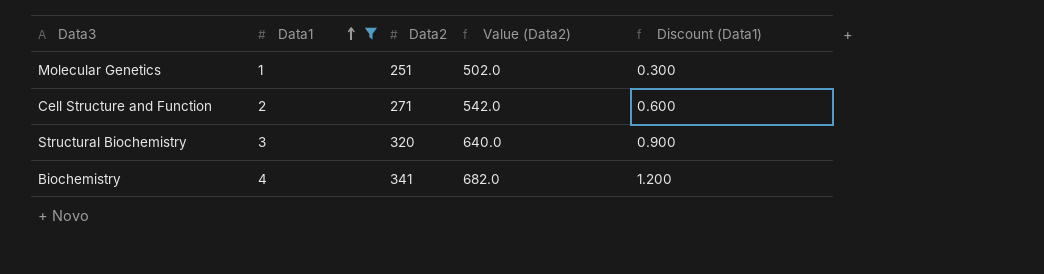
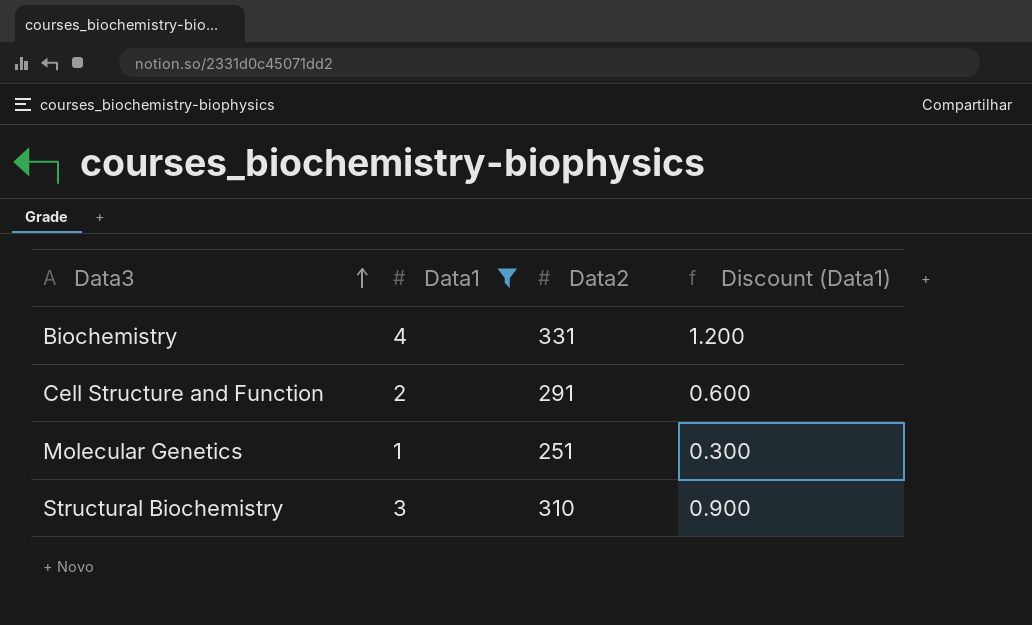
row order: Data1 ascending -> Data3 ascending
column Value (Data2) | formula: [Data2] * 2 -> none
Biochemistry | Data2: 341 -> 331
Cell Structure and Function | Data2: 271 -> 291
Structural Biochemistry | Data2: 320 -> 310

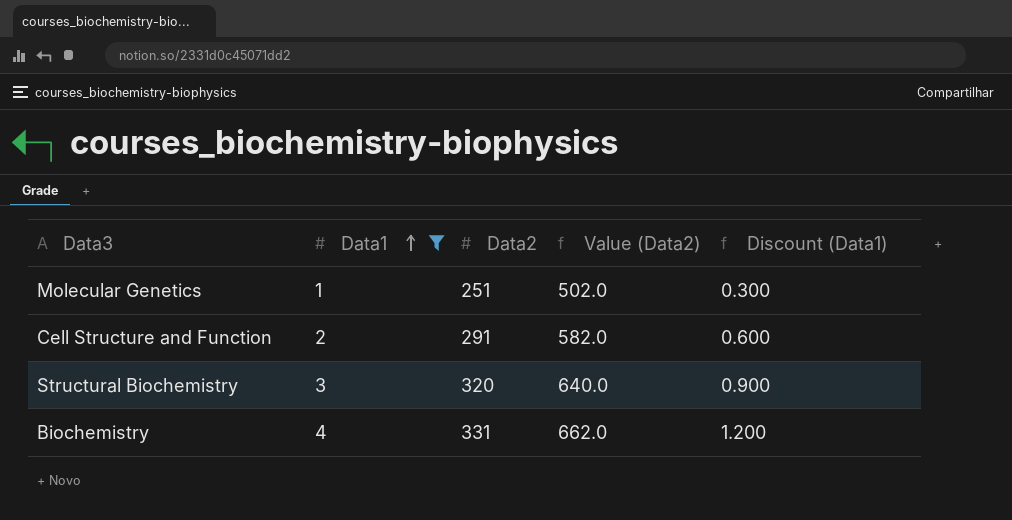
row order: Data3 ascending -> Data1 ascending
column Value (Data2) | formula: none -> [Data2] * 2
Structural Biochemistry | Data2: 310 -> 320

